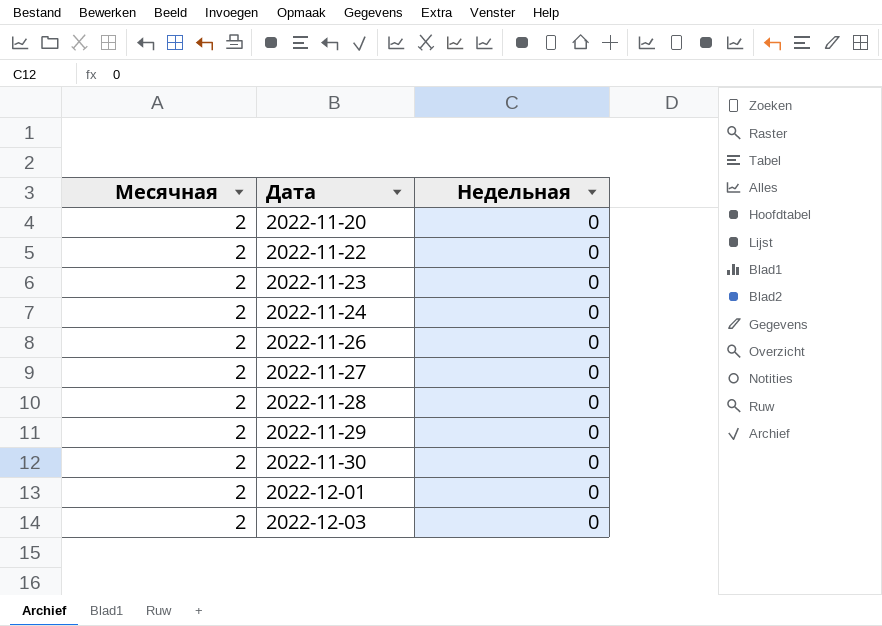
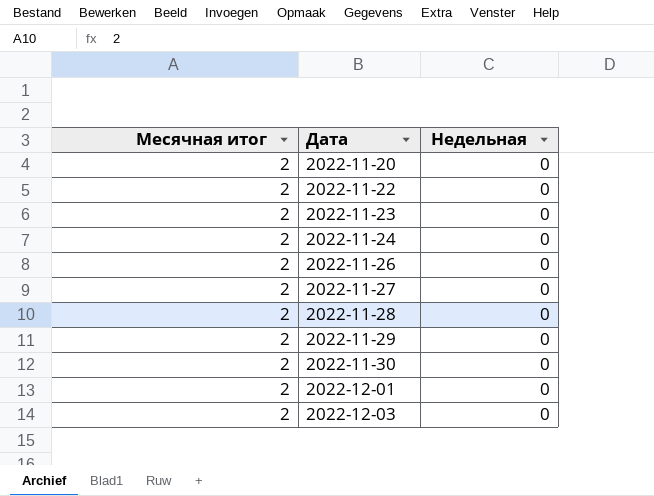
column name: Месячная -> Месячная итог

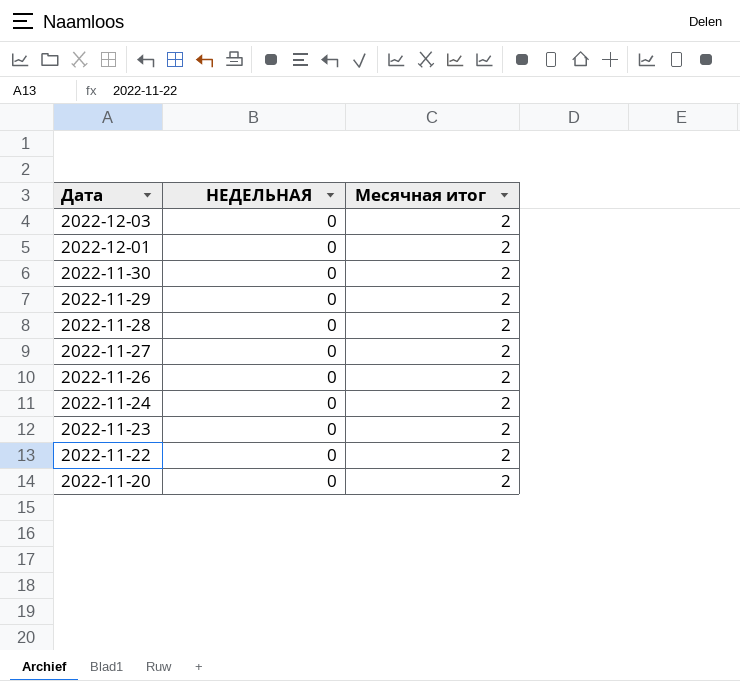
row order: Дата ascending -> Дата descending
column name: Недельная -> НЕДЕЛЬНАЯ
column Месячная итог | position: 1 -> 3

